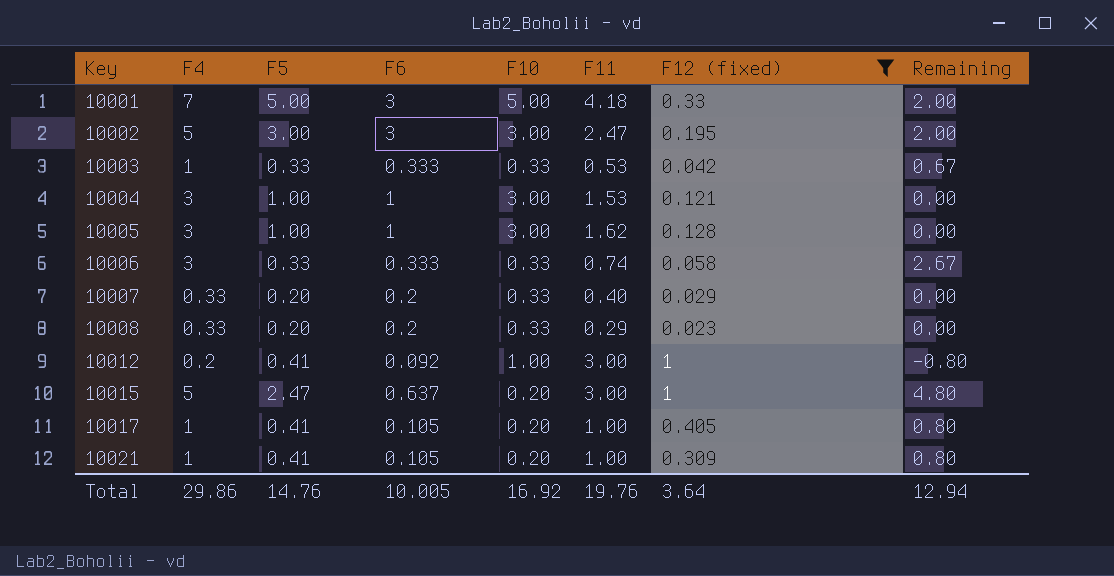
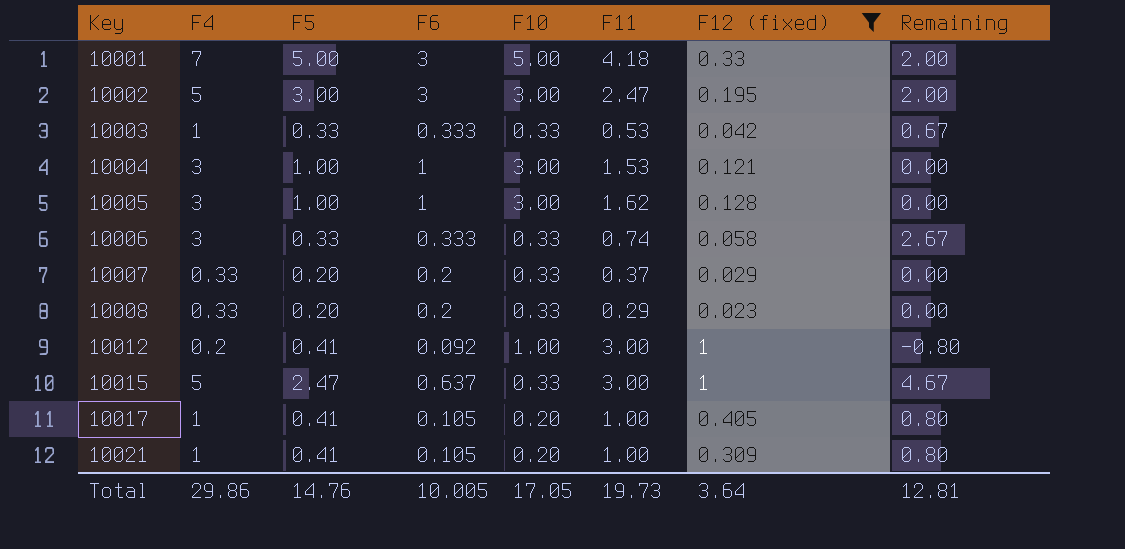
10007 | F11: 0.40 -> 0.37
10015 | F10: 0.20 -> 0.33
10015 | Remaining: 4.80 -> 4.67
Total | F10: 16.92 -> 17.05
Total | F11: 19.76 -> 19.73
Total | Remaining: 12.94 -> 12.81

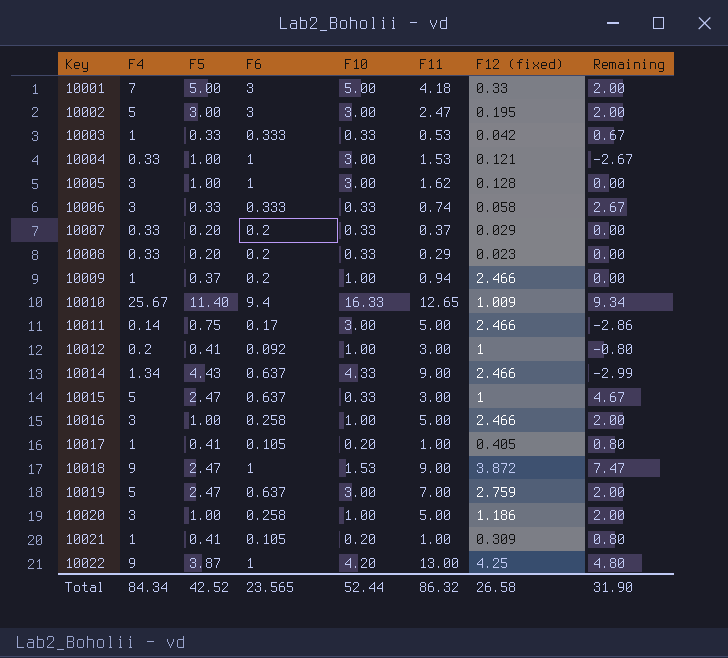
filter: F12 (fixed) <= 1 -> none
10004 | F4: 3 -> 0.33
10004 | Remaining: 0.00 -> -2.67
Total | F4: 29.86 -> 84.34
Total | F5: 14.76 -> 42.52
Total | F6: 10.005 -> 23.565
Total | F10: 17.05 -> 52.44
Total | F11: 19.73 -> 86.32
Total | F12 (fixed): 3.64 -> 26.58
Total | Remaining: 12.81 -> 31.90

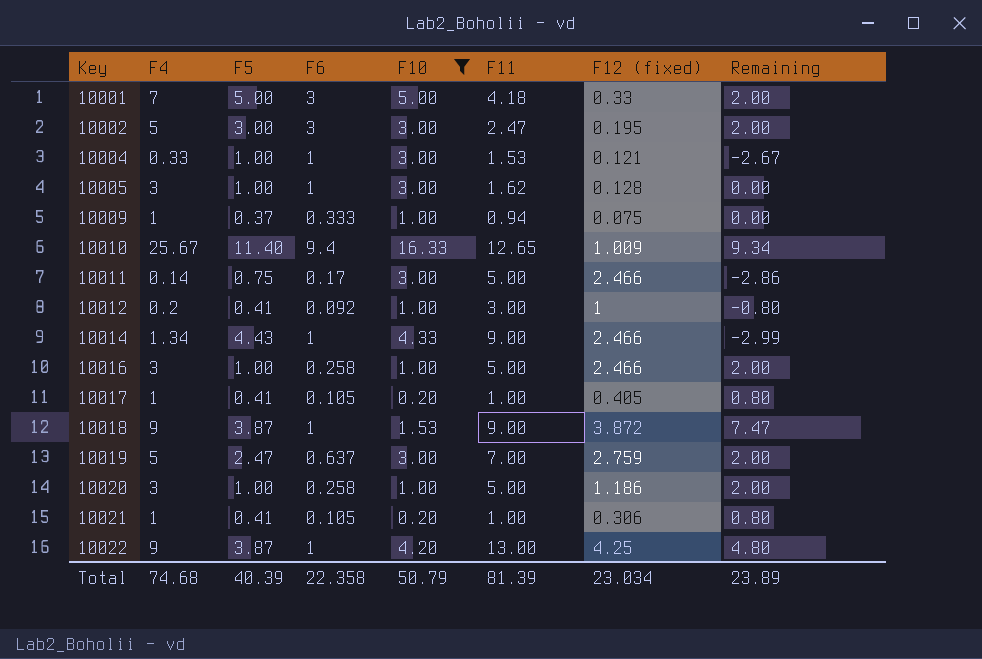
filter: none -> F10 != 0.33
10009 | F6: 0.2 -> 0.333
10009 | F12 (fixed): 2.466 -> 0.075
10014 | F6: 0.637 -> 1
10018 | F5: 2.47 -> 3.87
10021 | F12 (fixed): 0.309 -> 0.306
Total | F4: 84.34 -> 74.68
Total | F5: 42.52 -> 40.39
Total | F6: 23.565 -> 22.358
Total | F10: 52.44 -> 50.79
Total | F11: 86.32 -> 81.39
Total | F12 (fixed): 26.58 -> 23.034
Total | Remaining: 31.90 -> 23.89

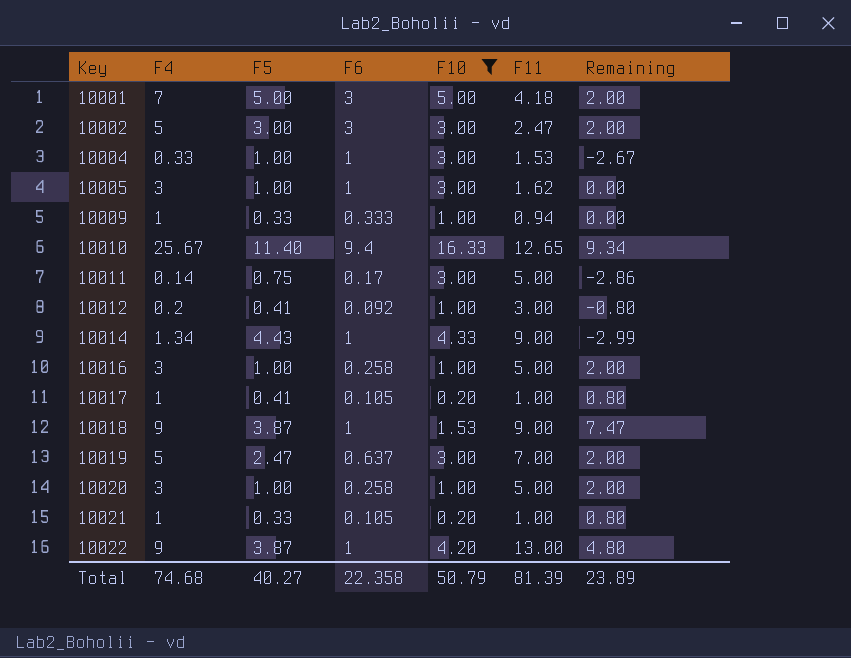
column F12 (fixed) | position: 7 -> none
10009 | F5: 0.37 -> 0.33
10021 | F5: 0.41 -> 0.33
Total | F5: 40.39 -> 40.27

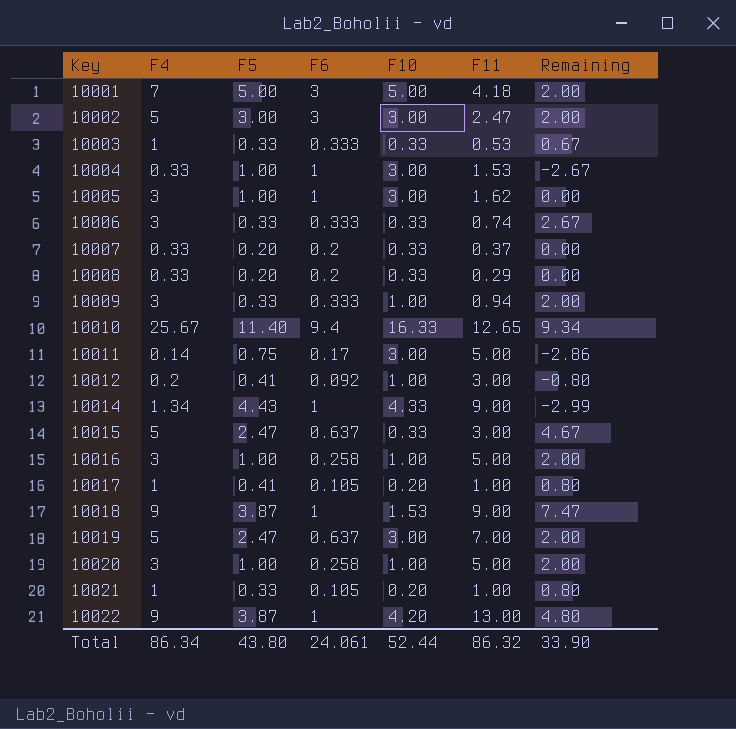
filter: F10 != 0.33 -> none
10009 | F4: 1 -> 3
10009 | Remaining: 0.00 -> 2.00
Total | F4: 74.68 -> 86.34
Total | F5: 40.27 -> 43.80
Total | F6: 22.358 -> 24.061
Total | F10: 50.79 -> 52.44
Total | F11: 81.39 -> 86.32
Total | Remaining: 23.89 -> 33.90

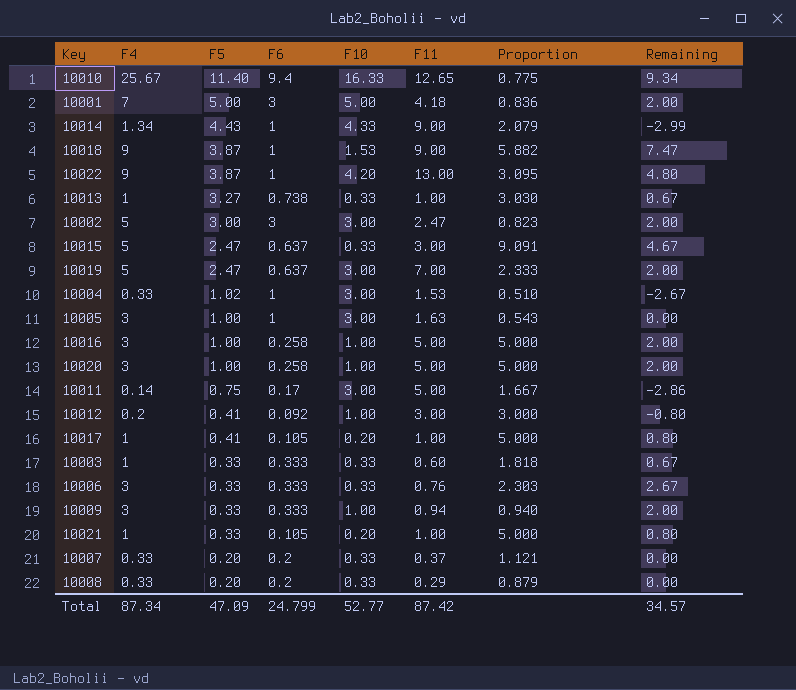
row order: Key ascending -> F5 descending
column Proportion | formula: none -> [F11] / [F10]
row 10013: none -> 1 | 3.27 | 0.738 | 0.33 | 1.00 | 3.030 | 0.67
10004 | F5: 1.00 -> 1.02
10005 | F11: 1.62 -> 1.63
10003 | F11: 0.53 -> 0.60
10006 | F11: 0.74 -> 0.76
Total | F4: 86.34 -> 87.34
Total | F5: 43.80 -> 47.09
Total | F6: 24.061 -> 24.799
Total | F10: 52.44 -> 52.77
Total | F11: 86.32 -> 87.42
Total | Remaining: 33.90 -> 34.57

